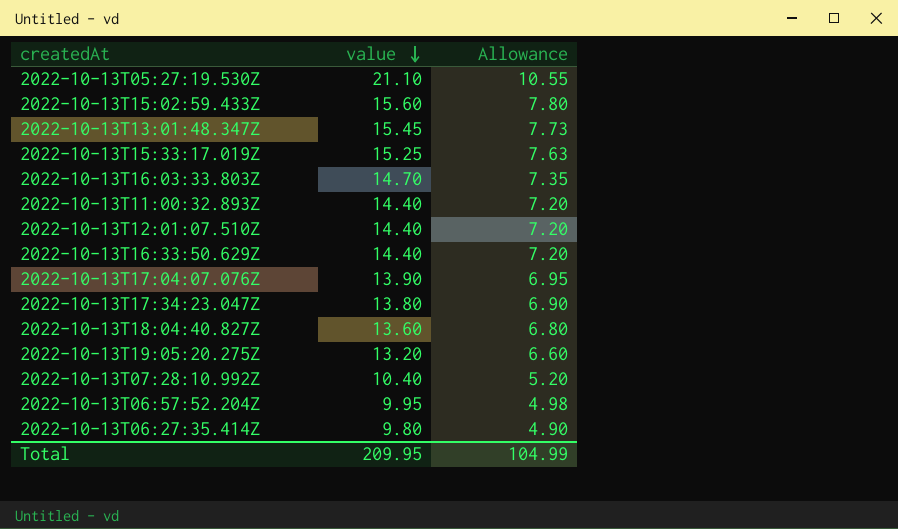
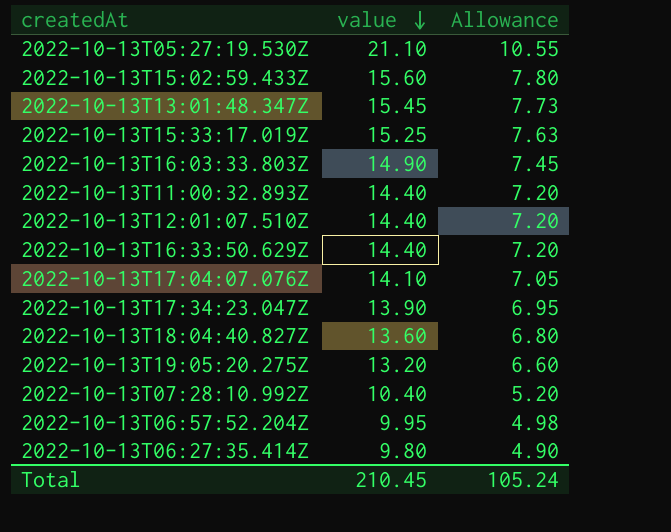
2022-10-13T16:03:33.803Z | value: 14.70 -> 14.90
2022-10-13T16:03:33.803Z | Allowance: 7.35 -> 7.45
2022-10-13T17:04:07.076Z | value: 13.90 -> 14.10
2022-10-13T17:04:07.076Z | Allowance: 6.95 -> 7.05
2022-10-13T17:34:23.047Z | value: 13.80 -> 13.90
2022-10-13T17:34:23.047Z | Allowance: 6.90 -> 6.95
Total | value: 209.95 -> 210.45
Total | Allowance: 104.99 -> 105.24

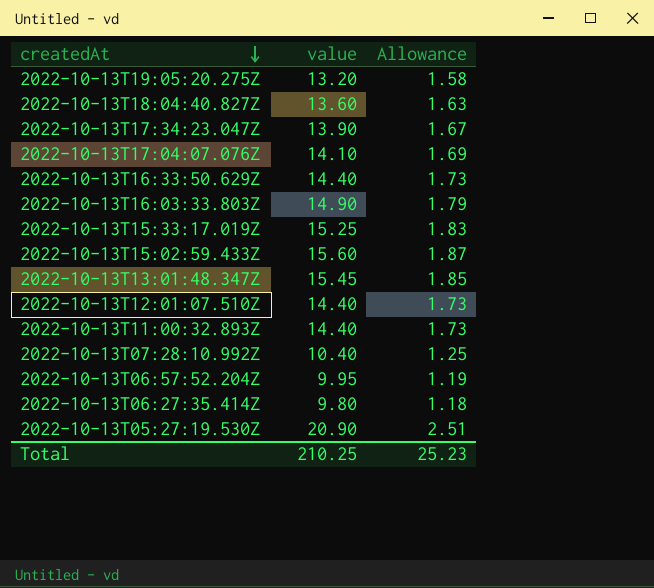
row order: value descending -> createdAt descending
column Allowance | formula: [value] * 0.5 -> [value] * 0.12
2022-10-13T05:27:19.530Z | value: 21.10 -> 20.90
Total | value: 210.45 -> 210.25
Total | Allowance: 105.24 -> 25.23

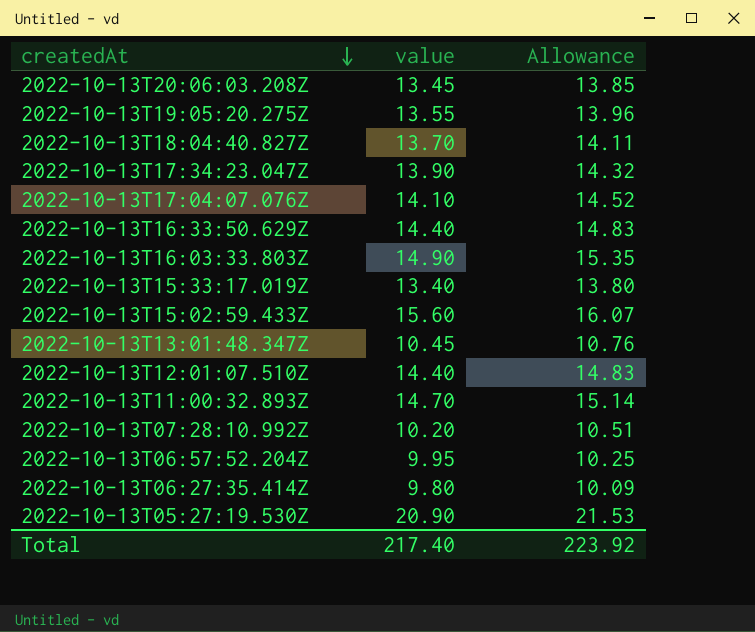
column Allowance | formula: [value] * 0.12 -> [value] * 1.03
row 2022-10-13T20:06:03.208Z: none -> 13.45 | 13.85
2022-10-13T19:05:20.275Z | value: 13.20 -> 13.55
2022-10-13T18:04:40.827Z | value: 13.60 -> 13.70
2022-10-13T15:33:17.019Z | value: 15.25 -> 13.40
2022-10-13T13:01:48.347Z | value: 15.45 -> 10.45
2022-10-13T11:00:32.893Z | value: 14.40 -> 14.70
2022-10-13T07:28:10.992Z | value: 10.40 -> 10.20
Total | value: 210.25 -> 217.40
Total | Allowance: 25.23 -> 223.92

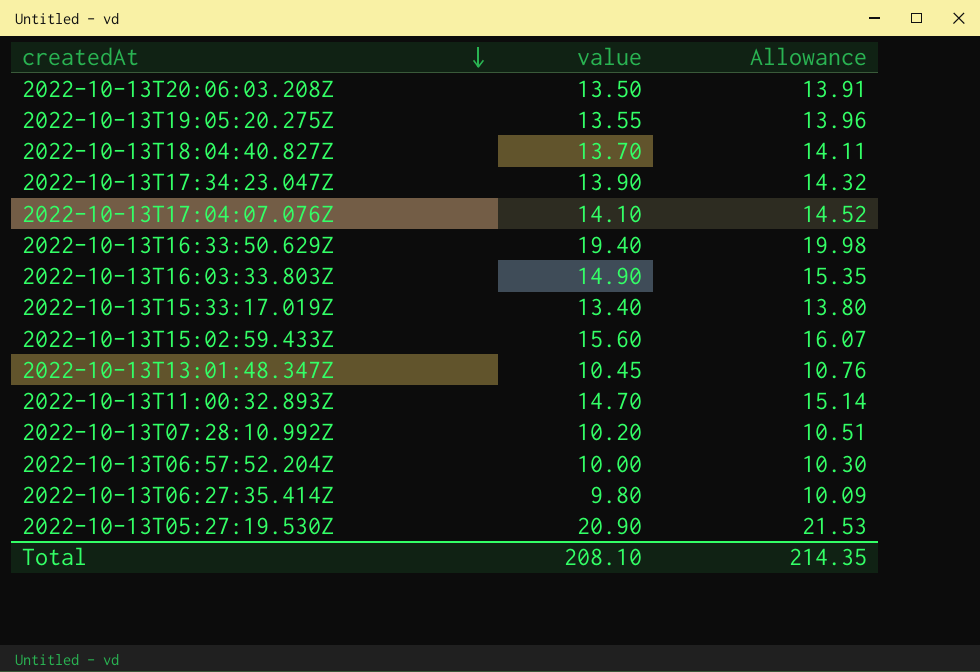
row 2022-10-13T12:01:07.510Z: 14.40 | 14.83 -> none
2022-10-13T20:06:03.208Z | value: 13.45 -> 13.50
2022-10-13T20:06:03.208Z | Allowance: 13.85 -> 13.91
2022-10-13T16:33:50.629Z | value: 14.40 -> 19.40
2022-10-13T16:33:50.629Z | Allowance: 14.83 -> 19.98
2022-10-13T06:57:52.204Z | value: 9.95 -> 10.00
2022-10-13T06:57:52.204Z | Allowance: 10.25 -> 10.30
Total | value: 217.40 -> 208.10
Total | Allowance: 223.92 -> 214.35

